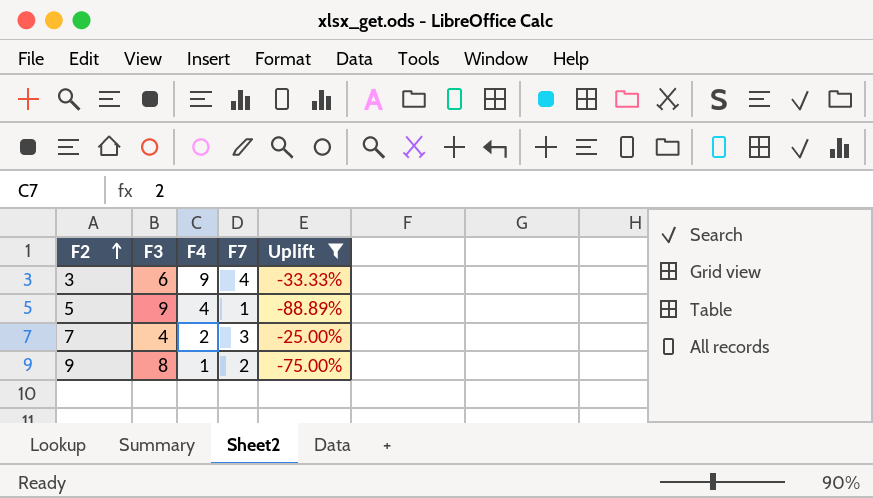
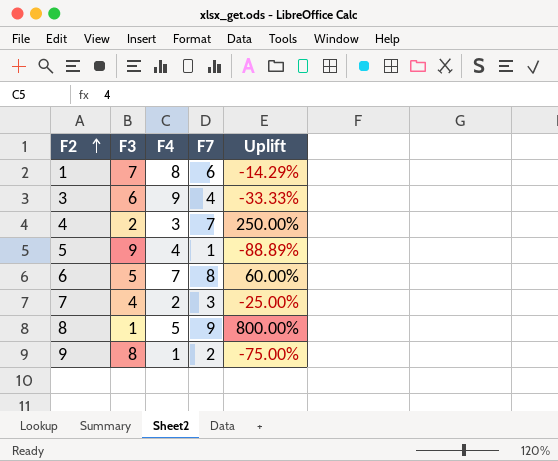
filter: Uplift <= -25.00% -> none

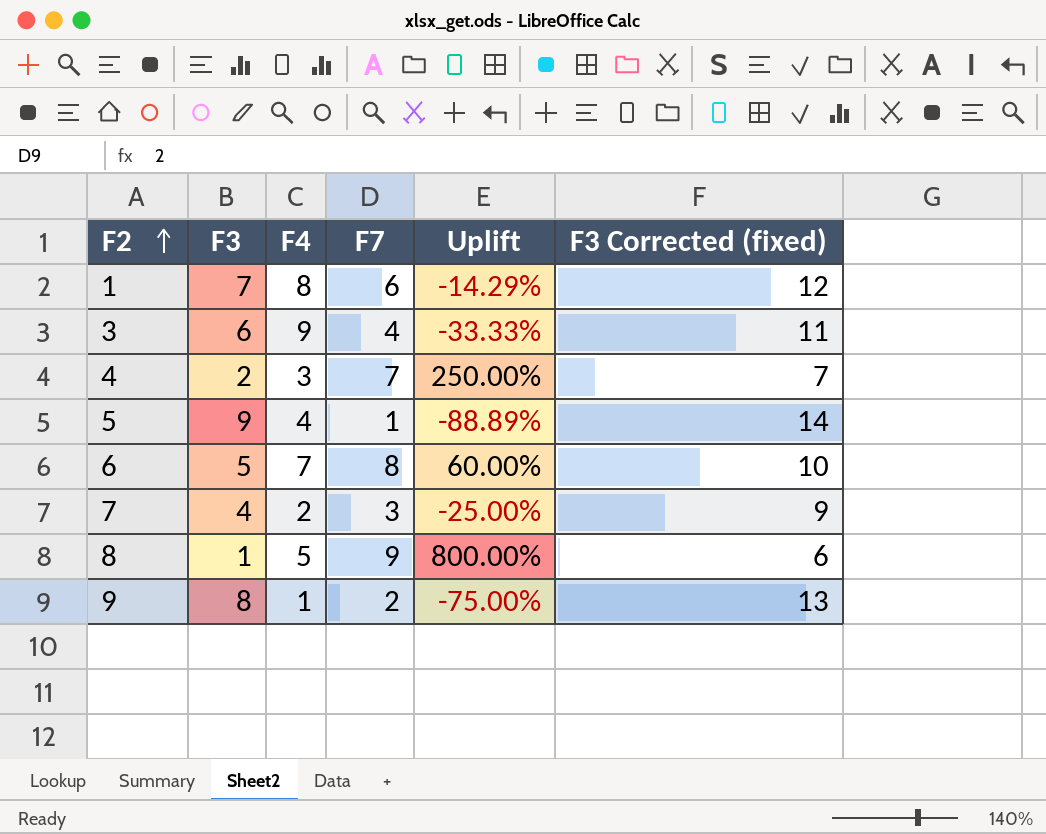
column F3 Corrected (fixed) | formula: none -> [F3] + 5

